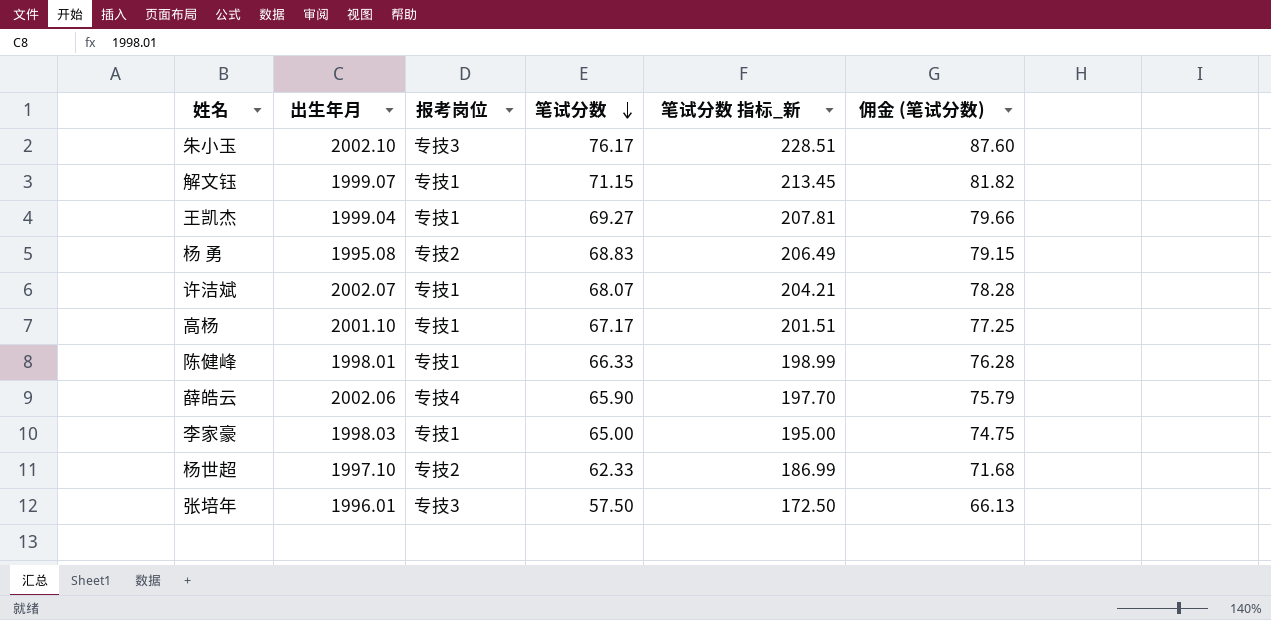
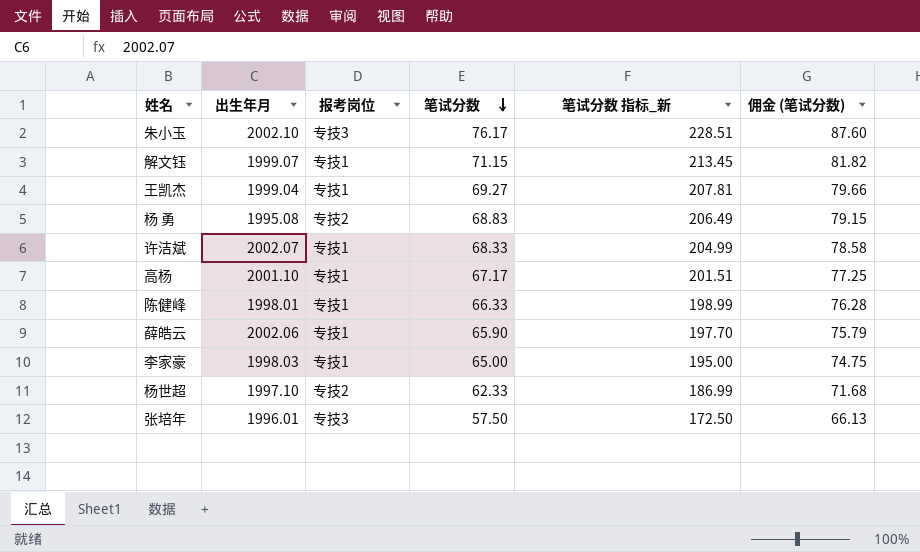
许洁斌 | 笔试分数: 68.07 -> 68.33
许洁斌 | 笔试分数 指标_新: 204.21 -> 204.99
许洁斌 | 佣金 (笔试分数): 78.28 -> 78.58
薛皓云 | 报考岗位: 专技4 -> 专技1

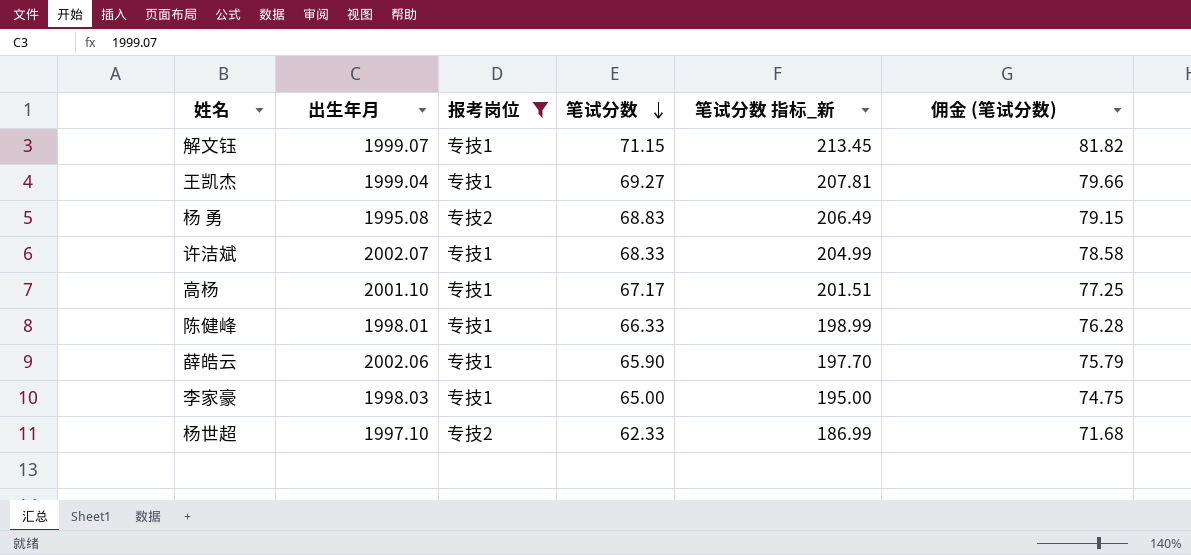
filter: none -> 报考岗位 != 专技3

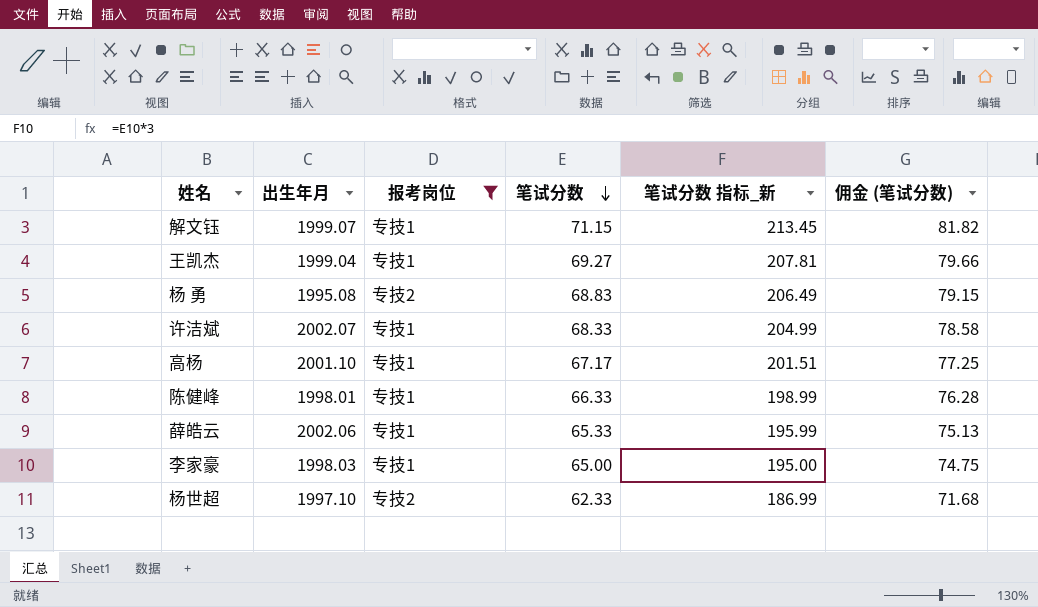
薛皓云 | 笔试分数: 65.90 -> 65.33
薛皓云 | 笔试分数 指标_新: 197.70 -> 195.99
薛皓云 | 佣金 (笔试分数): 75.79 -> 75.13

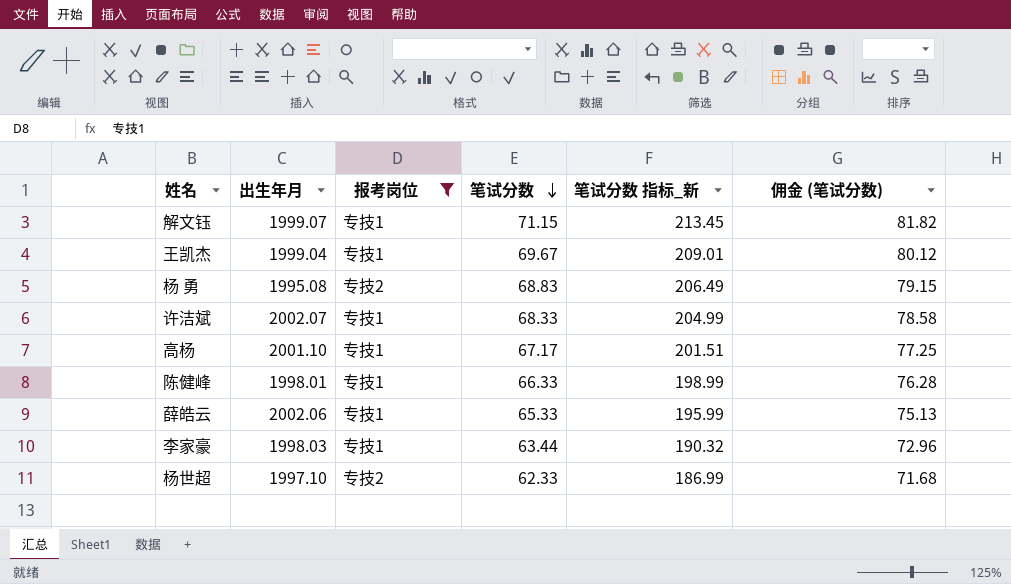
王凯杰 | 笔试分数: 69.27 -> 69.67
王凯杰 | 笔试分数 指标_新: 207.81 -> 209.01
王凯杰 | 佣金 (笔试分数): 79.66 -> 80.12
李家豪 | 笔试分数: 65.00 -> 63.44
李家豪 | 笔试分数 指标_新: 195.00 -> 190.32
李家豪 | 佣金 (笔试分数): 74.75 -> 72.96

